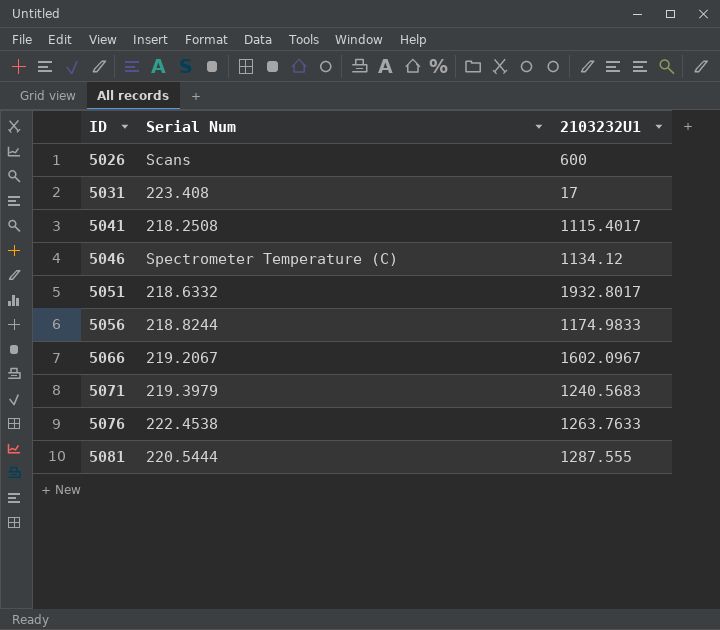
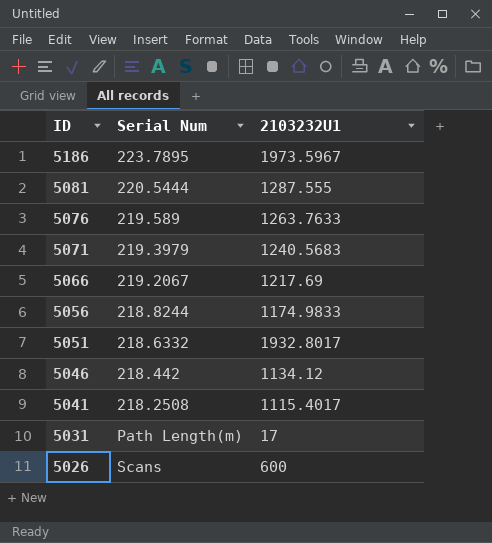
row order: ID ascending -> ID descending
row 5186: none -> 223.7895 | 1973.5967
5076 | Serial Num: 222.4538 -> 219.589
5066 | 2103232U1: 1602.0967 -> 1217.69
5046 | Serial Num: Spectrometer Temperature (C) -> 218.442
5031 | Serial Num: 223.408 -> Path Length(m)

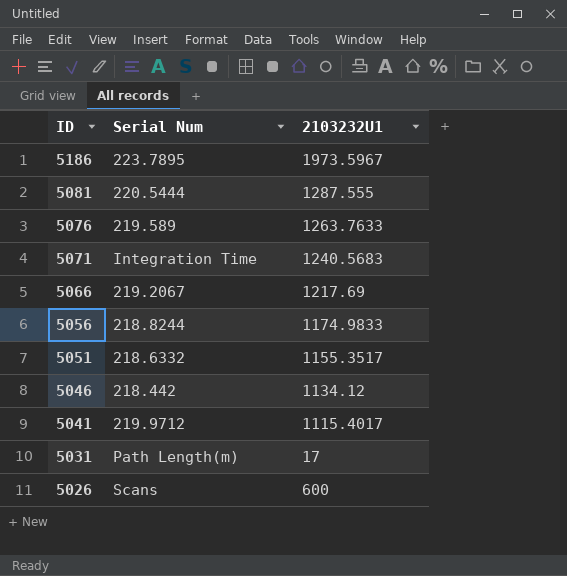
5071 | Serial Num: 219.3979 -> Integration Time
5051 | 2103232U1: 1932.8017 -> 1155.3517
5041 | Serial Num: 218.2508 -> 219.9712

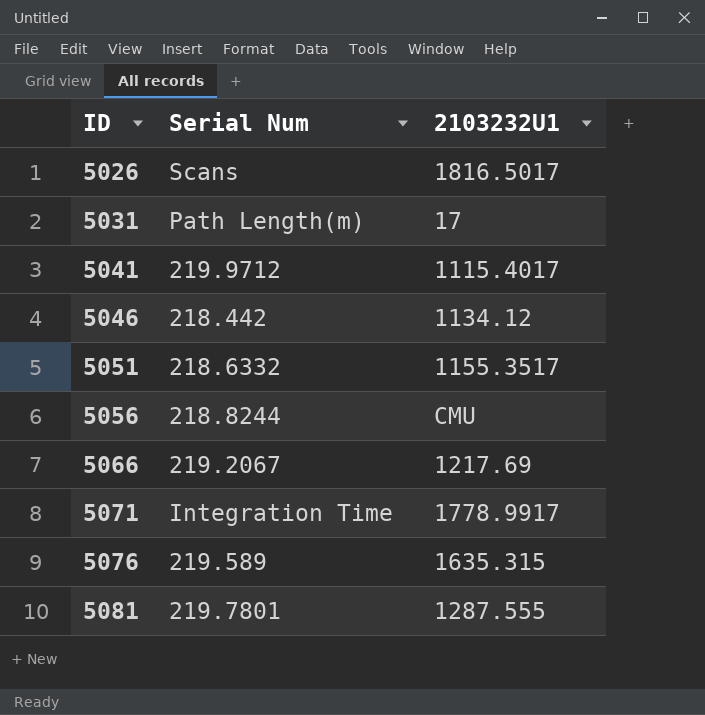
row order: ID descending -> ID ascending
row 5186: 223.7895 | 1973.5967 -> none
5026 | 2103232U1: 600 -> 1816.5017
5056 | 2103232U1: 1174.9833 -> CMU
5071 | 2103232U1: 1240.5683 -> 1778.9917
5076 | 2103232U1: 1263.7633 -> 1635.315
5081 | Serial Num: 220.5444 -> 219.7801

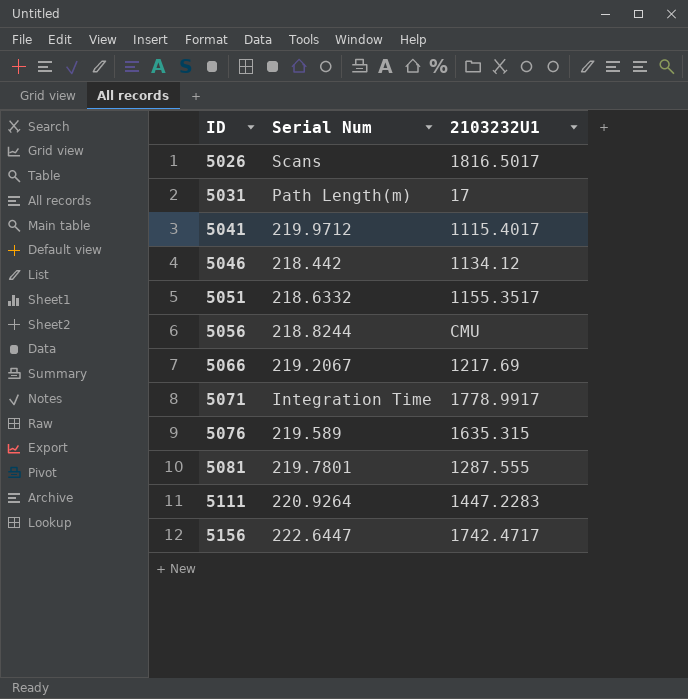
row 5111: none -> 220.9264 | 1447.2283
row 5156: none -> 222.6447 | 1742.4717

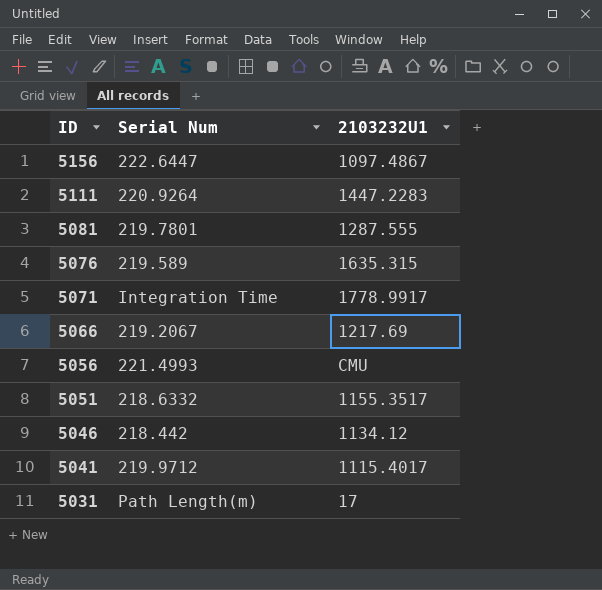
row order: ID ascending -> ID descending
row 5026: Scans | 1816.5017 -> none
5156 | 2103232U1: 1742.4717 -> 1097.4867
5056 | Serial Num: 218.8244 -> 221.4993

